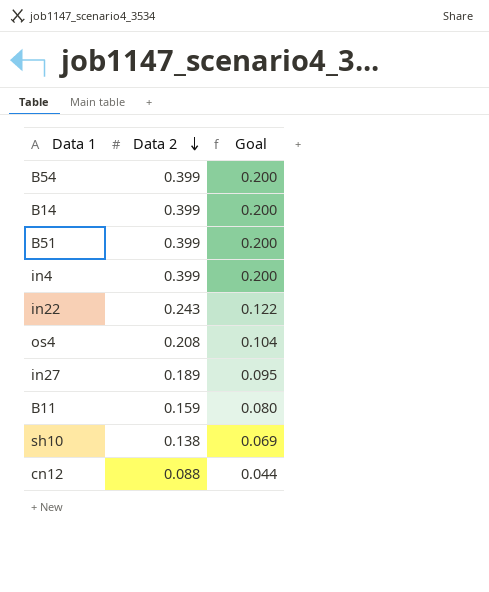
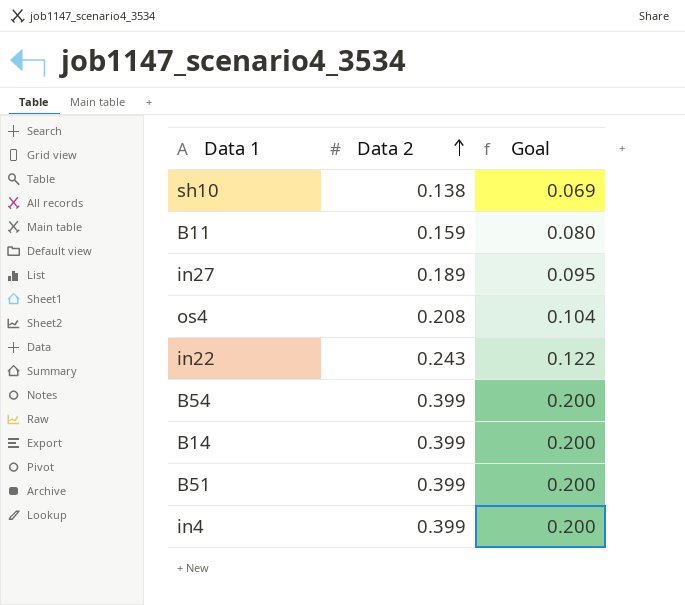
row order: Data 2 descending -> Data 2 ascending
row cn12: 0.088 | 0.044 -> none

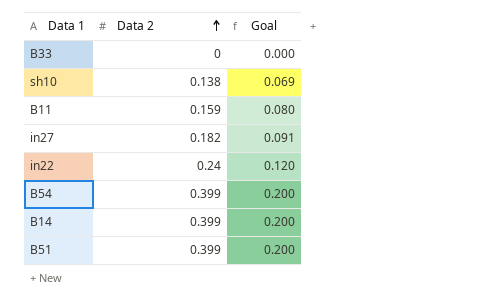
row os4: 0.208 | 0.104 -> none
row in4: 0.399 | 0.200 -> none
row B33: none -> 0 | 0.000
in27 | Data 2: 0.189 -> 0.182
in27 | Goal: 0.095 -> 0.091
in22 | Data 2: 0.243 -> 0.24
in22 | Goal: 0.122 -> 0.120

